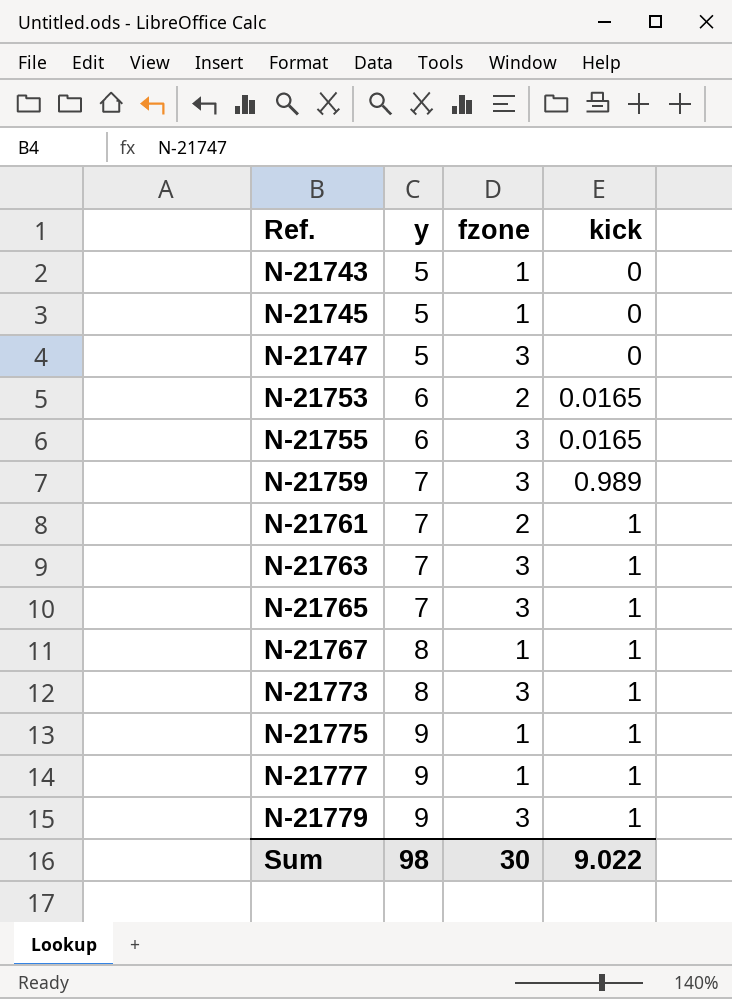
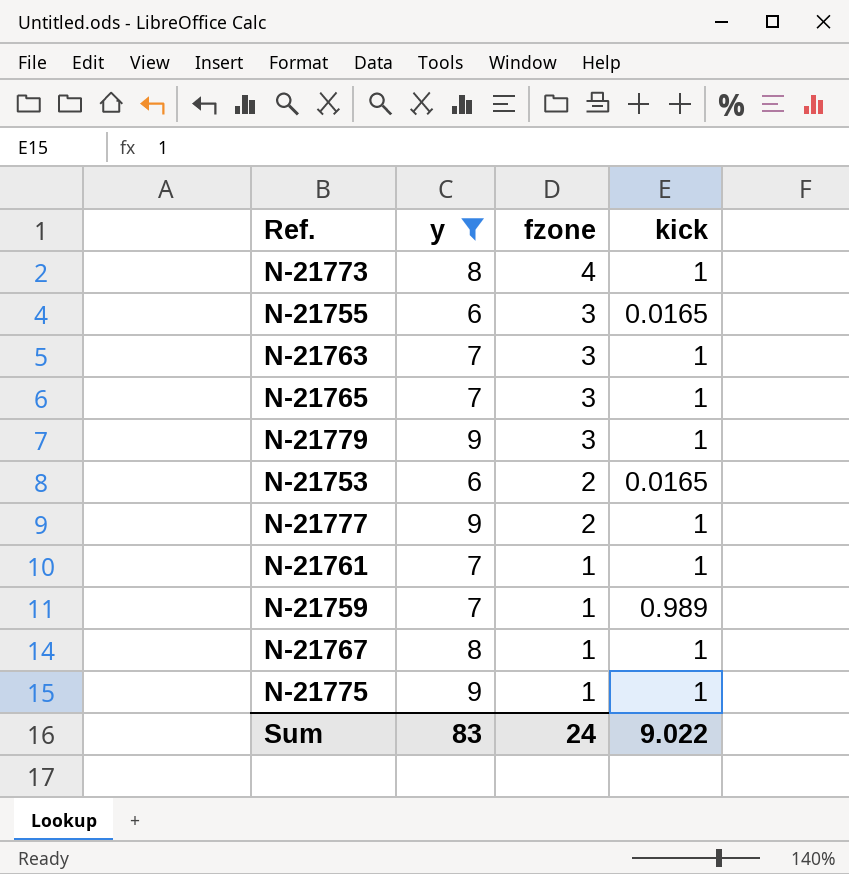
filter: none -> y != 5
row order: Ref. ascending -> fzone descending
N-21773 | fzone: 3 -> 4
N-21777 | fzone: 1 -> 2
N-21761 | fzone: 2 -> 1
N-21759 | fzone: 3 -> 1
Sum | y: 98 -> 83
Sum | fzone: 30 -> 24

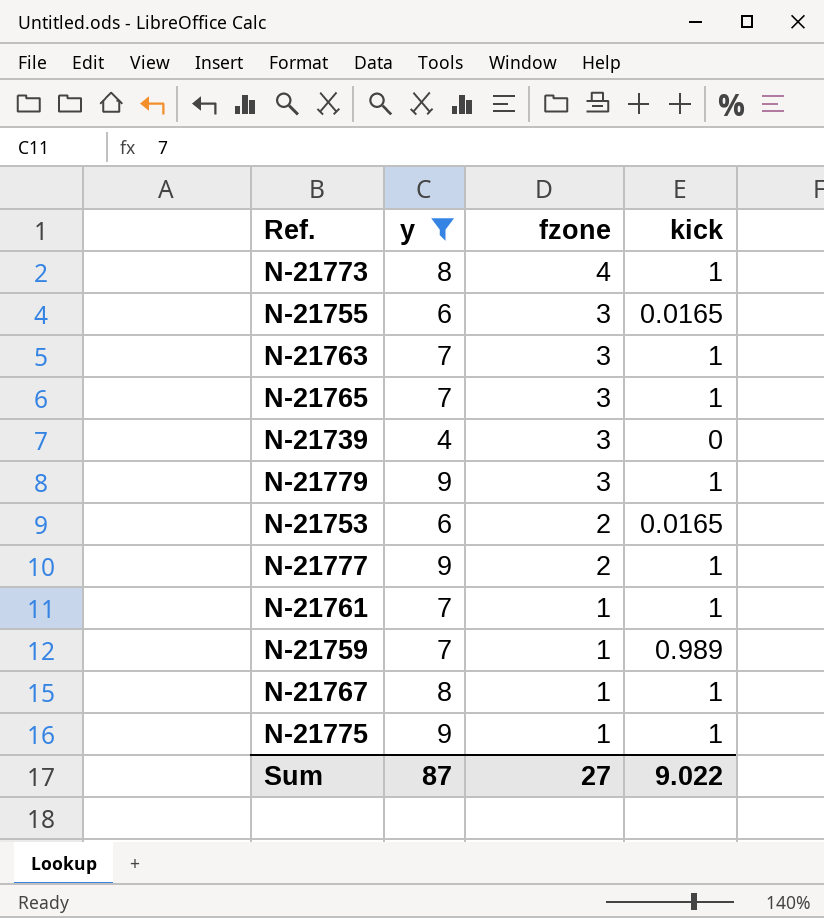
row N-21739: none -> 4 | 3 | 0
Sum | y: 83 -> 87
Sum | fzone: 24 -> 27

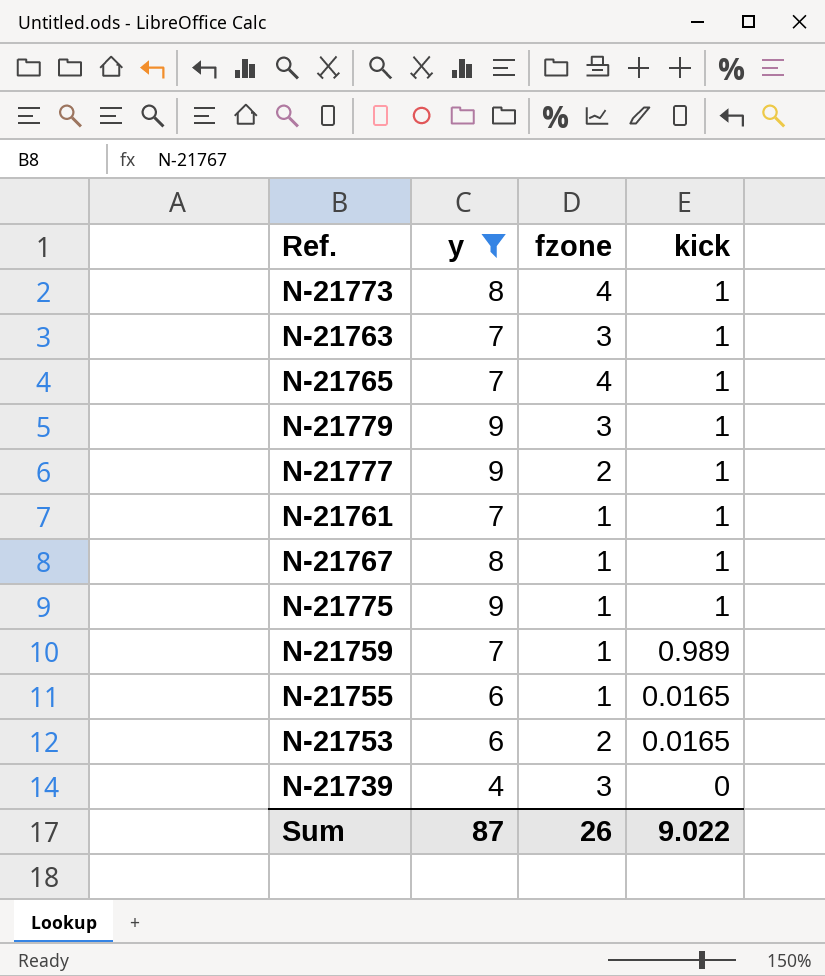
row order: fzone descending -> kick descending
N-21765 | fzone: 3 -> 4
N-21755 | fzone: 3 -> 1
Sum | fzone: 27 -> 26

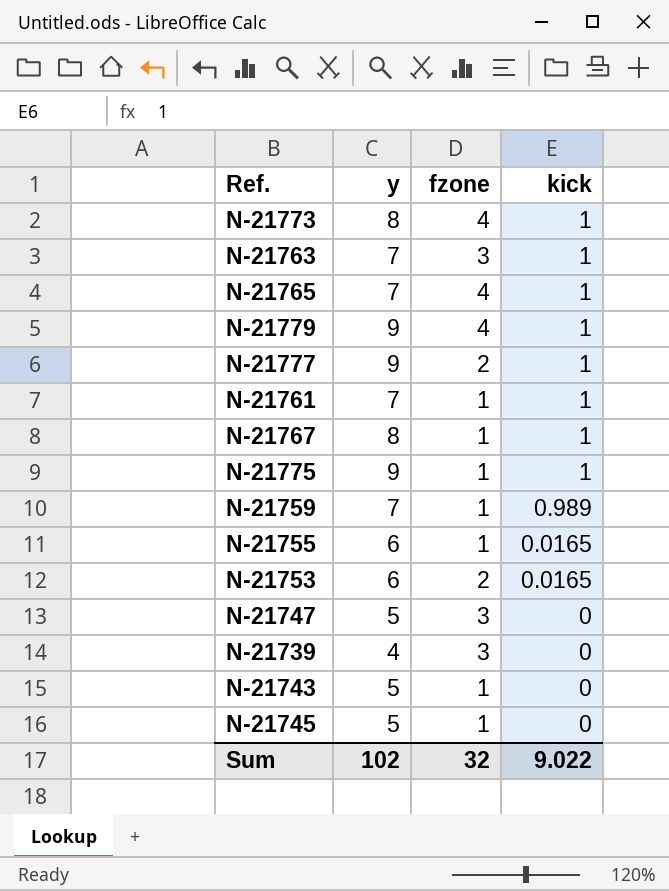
filter: y != 5 -> none
N-21779 | fzone: 3 -> 4
Sum | y: 87 -> 102
Sum | fzone: 26 -> 32

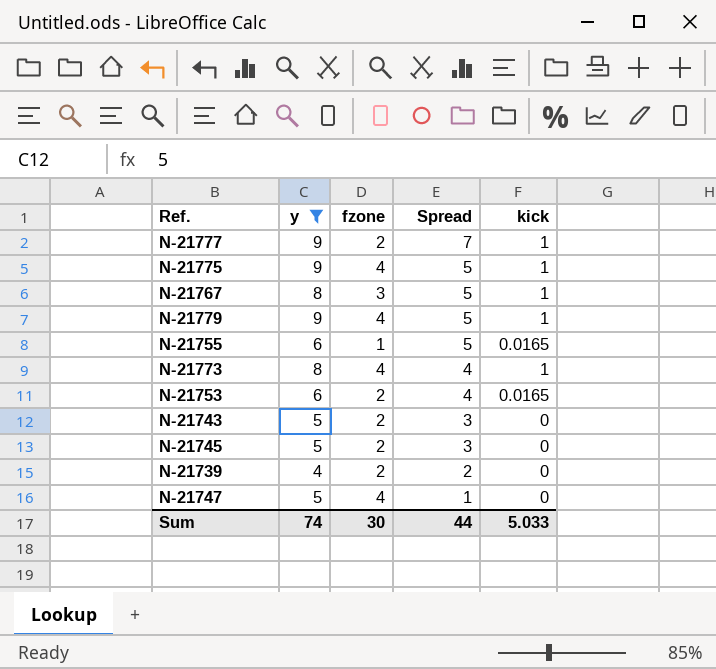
filter: none -> y != 7
row order: kick descending -> Spread descending
column Spread | formula: none -> [y] - [fzone]
N-21775 | fzone: 1 -> 4
N-21767 | fzone: 1 -> 3
N-21743 | fzone: 1 -> 2
N-21745 | fzone: 1 -> 2
N-21739 | fzone: 3 -> 2
N-21747 | fzone: 3 -> 4
Sum | y: 102 -> 74
Sum | fzone: 32 -> 30
Sum | kick: 9.022 -> 5.033

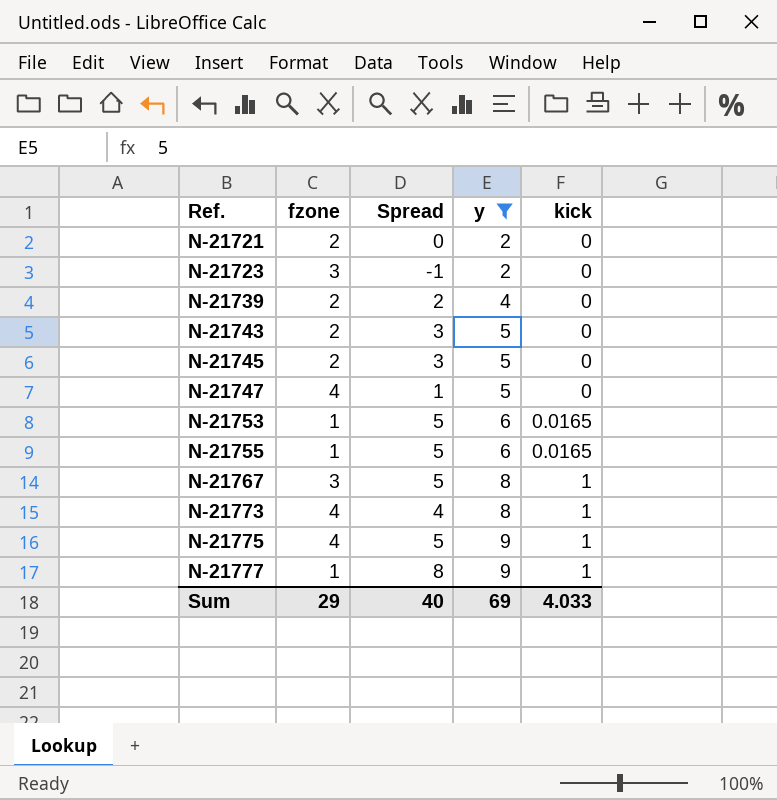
row order: Spread descending -> Ref. ascending
column y | position: 2 -> 4
row N-21779: 9 | 4 | 5 | 1 -> none
row N-21721: none -> 2 | 0 | 2 | 0
row N-21723: none -> 3 | -1 | 2 | 0
N-21753 | fzone: 2 -> 1
N-21753 | Spread: 4 -> 5
N-21777 | fzone: 2 -> 1
N-21777 | Spread: 7 -> 8
Sum | fzone: 30 -> 29
Sum | Spread: 44 -> 40
Sum | y: 74 -> 69
Sum | kick: 5.033 -> 4.033

